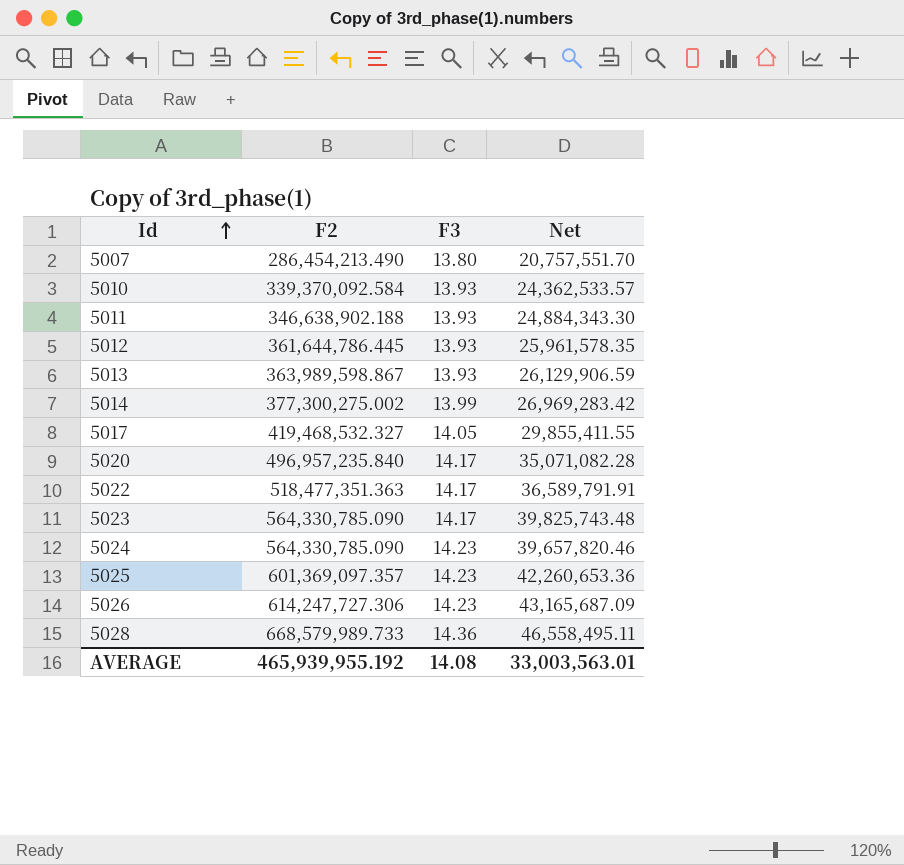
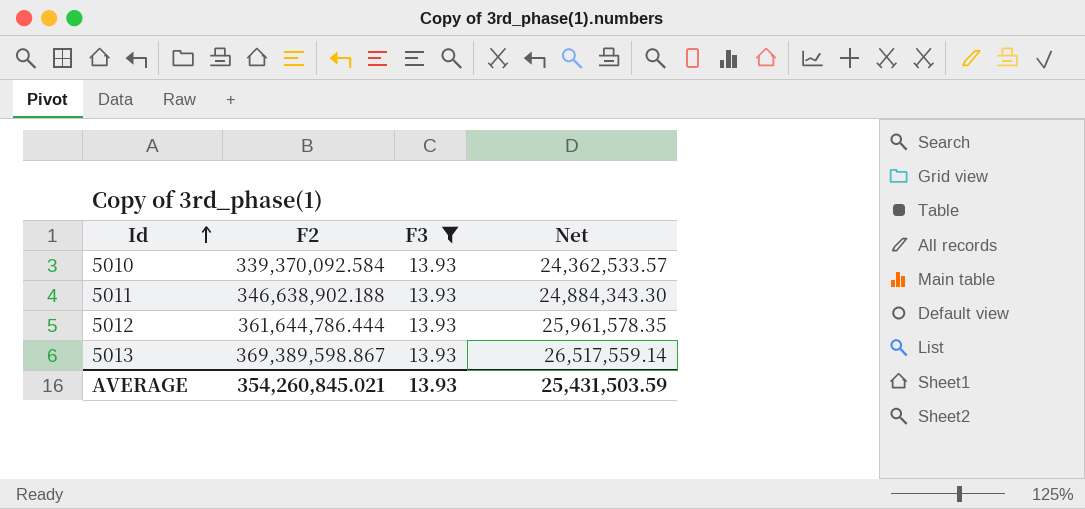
filter: none -> F3 = 13.93
5012 | F2: 361,644,786.445 -> 361,644,786.444
5013 | F2: 363,989,598.867 -> 369,389,598.867
5013 | Net: 26,129,906.59 -> 26,517,559.14
AVERAGE | F2: 465,939,955.192 -> 354,260,845.021
AVERAGE | F3: 14.08 -> 13.93
AVERAGE | Net: 33,003,563.01 -> 25,431,503.59

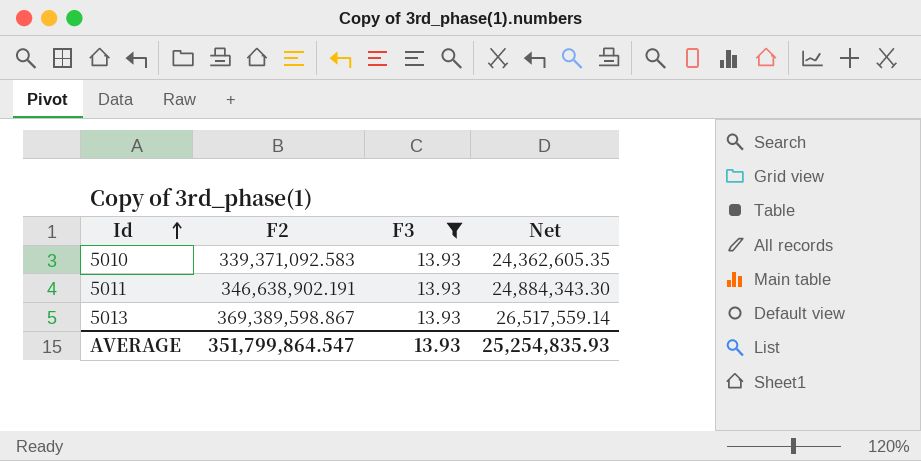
row 5012: 361,644,786.444 | 13.93 | 25,961,578.35 -> none
5010 | F2: 339,370,092.584 -> 339,371,092.583
5010 | Net: 24,362,533.57 -> 24,362,605.35
5011 | F2: 346,638,902.188 -> 346,638,902.191
AVERAGE | F2: 354,260,845.021 -> 351,799,864.547
AVERAGE | Net: 25,431,503.59 -> 25,254,835.93

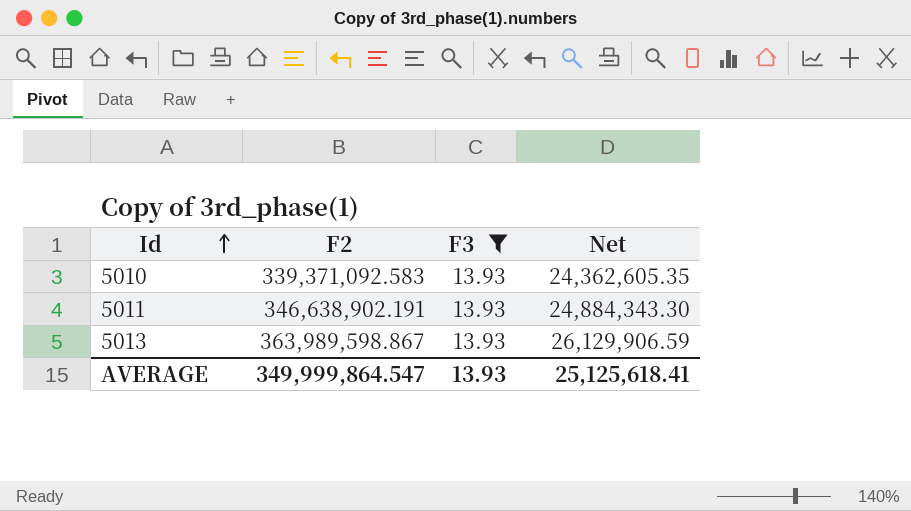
5013 | F2: 369,389,598.867 -> 363,989,598.867
5013 | Net: 26,517,559.14 -> 26,129,906.59
AVERAGE | F2: 351,799,864.547 -> 349,999,864.547
AVERAGE | Net: 25,254,835.93 -> 25,125,618.41

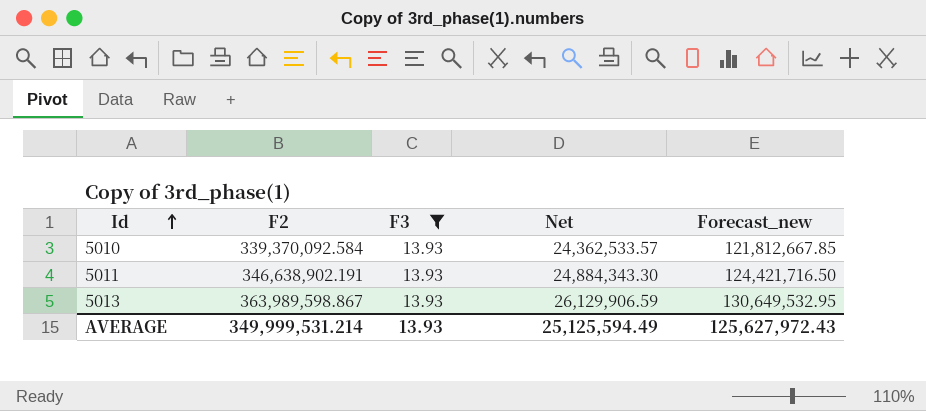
column Forecast_new | formula: none -> [Net] * 5
5010 | F2: 339,371,092.583 -> 339,370,092.584
5010 | Net: 24,362,605.35 -> 24,362,533.57
AVERAGE | F2: 349,999,864.547 -> 349,999,531.214
AVERAGE | Net: 25,125,618.41 -> 25,125,594.49

